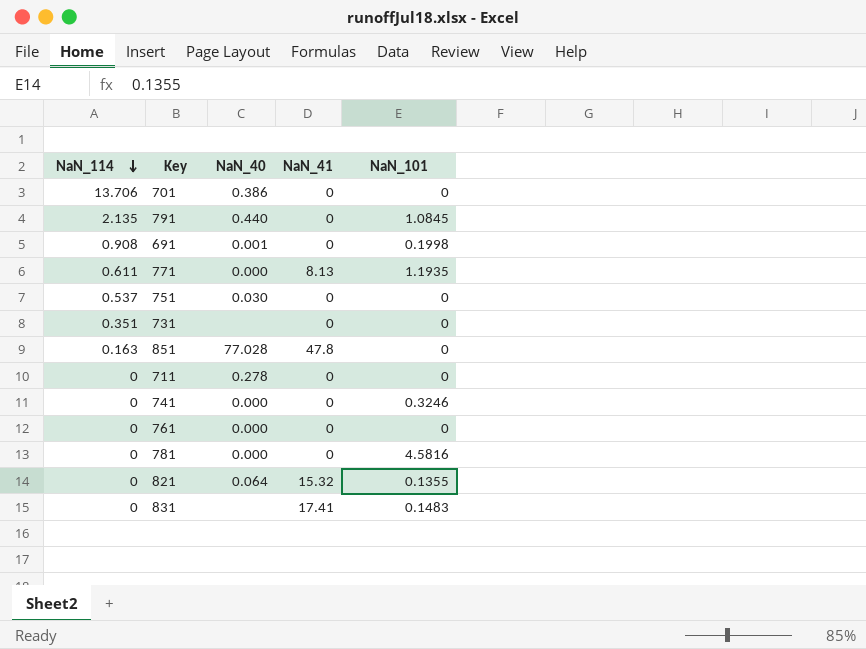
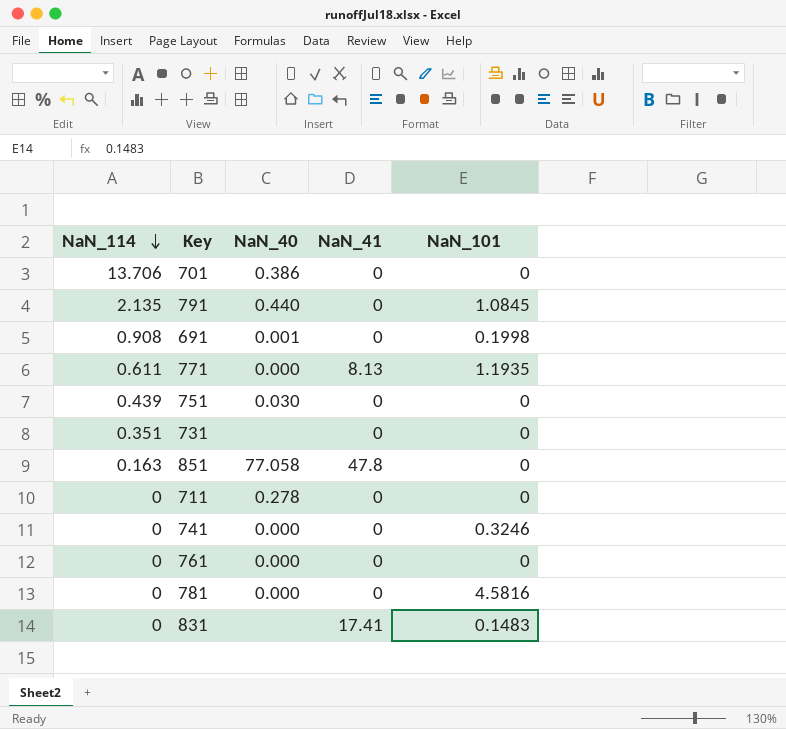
row 821: 0 | 0.064 | 15.32 | 0.1355 -> none
751 | NaN_114: 0.537 -> 0.439
851 | NaN_40: 77.028 -> 77.058

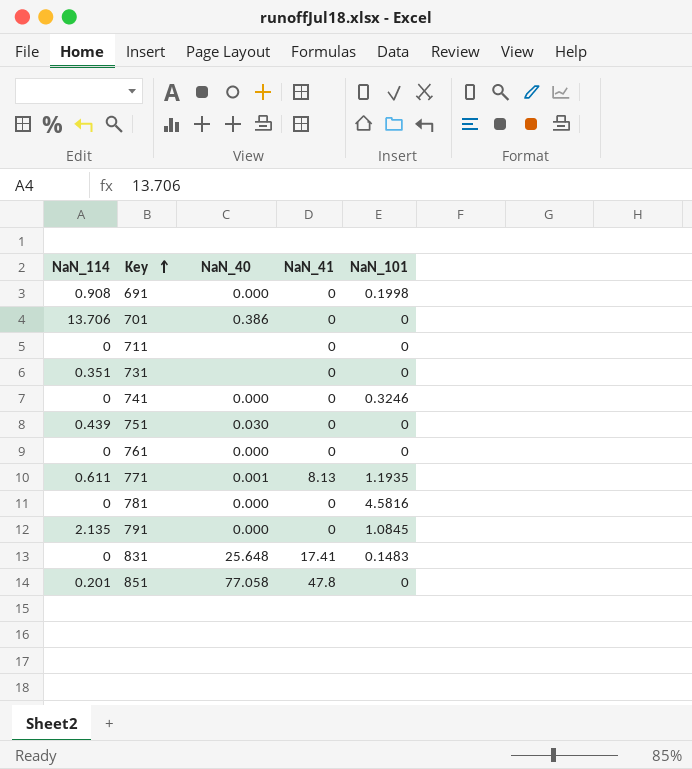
row order: NaN_114 descending -> Key ascending
691 | NaN_40: 0.001 -> 0.000
711 | NaN_40: 0.278 -> none
771 | NaN_40: 0.000 -> 0.001
791 | NaN_40: 0.440 -> 0.000
831 | NaN_40: none -> 25.648
851 | NaN_114: 0.163 -> 0.201

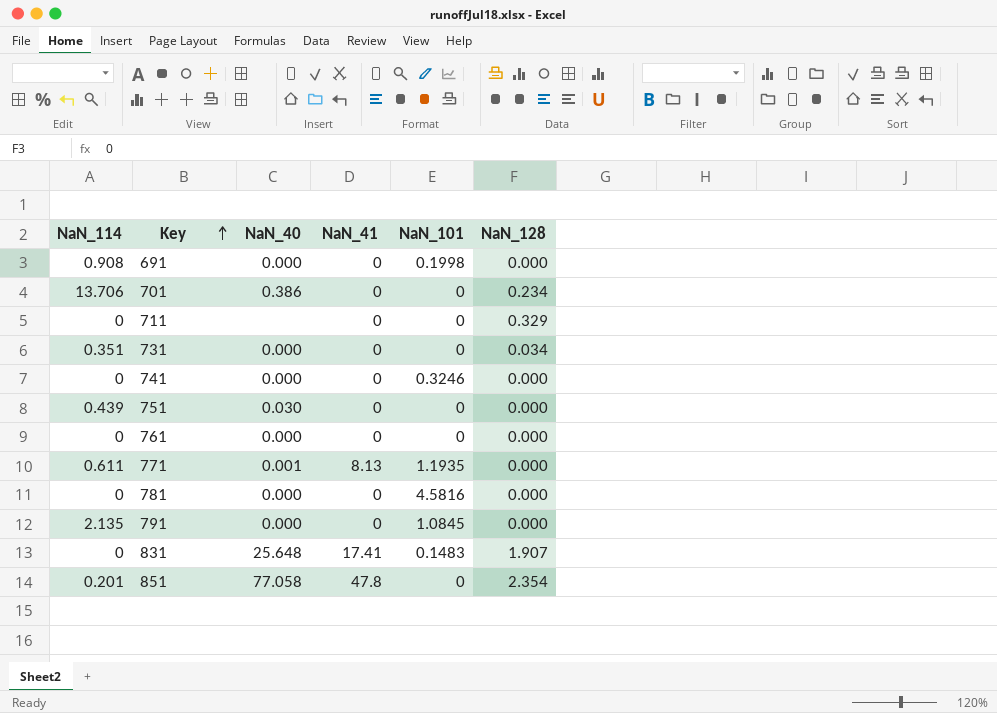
column NaN_128 | position: none -> 6
731 | NaN_40: none -> 0.000

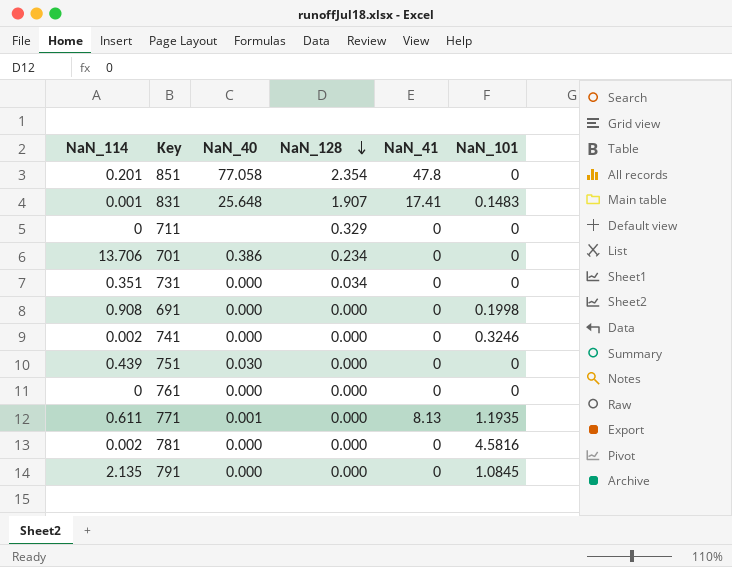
row order: Key ascending -> NaN_128 descending
column NaN_128 | position: 6 -> 4
831 | NaN_114: 0 -> 0.001
741 | NaN_114: 0 -> 0.002
781 | NaN_114: 0 -> 0.002

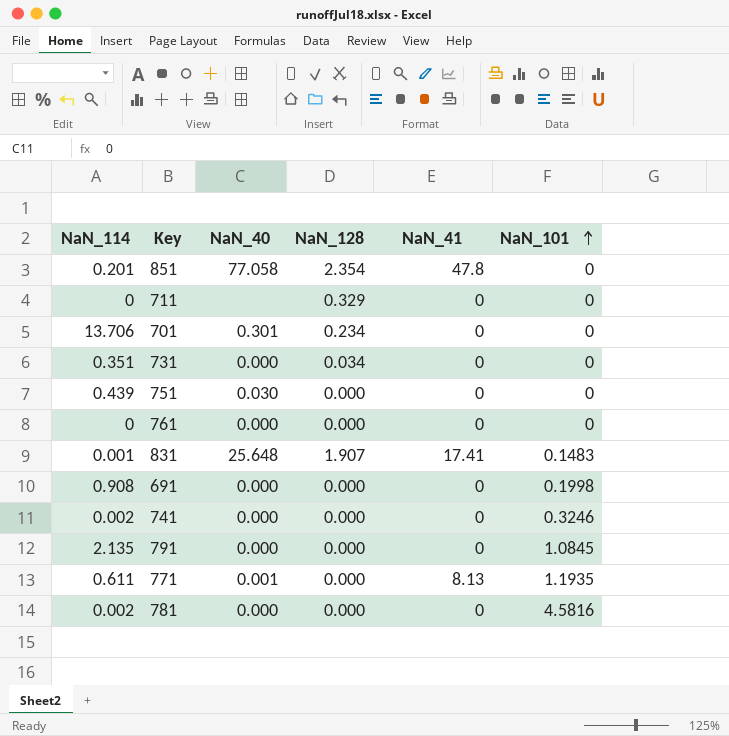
row order: NaN_128 descending -> NaN_101 ascending
701 | NaN_40: 0.386 -> 0.301

